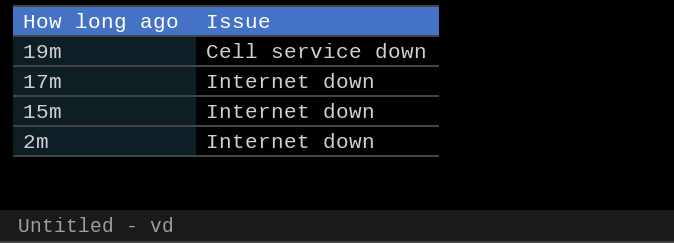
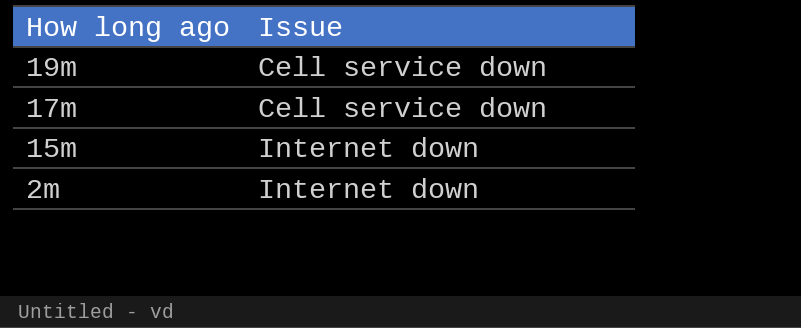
17m | Issue: Internet down -> Cell service down

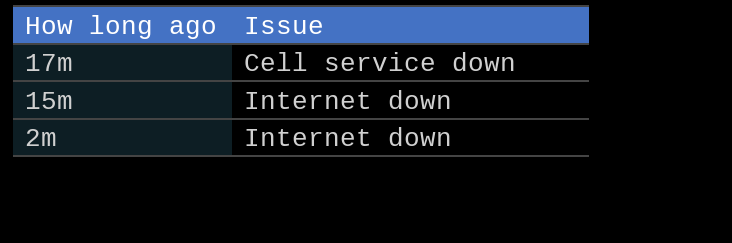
row 19m: Cell service down -> none

